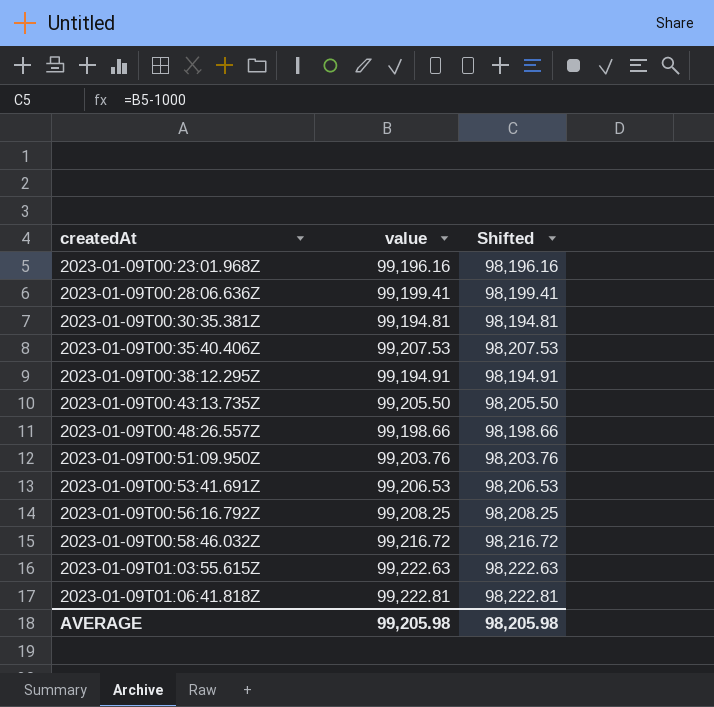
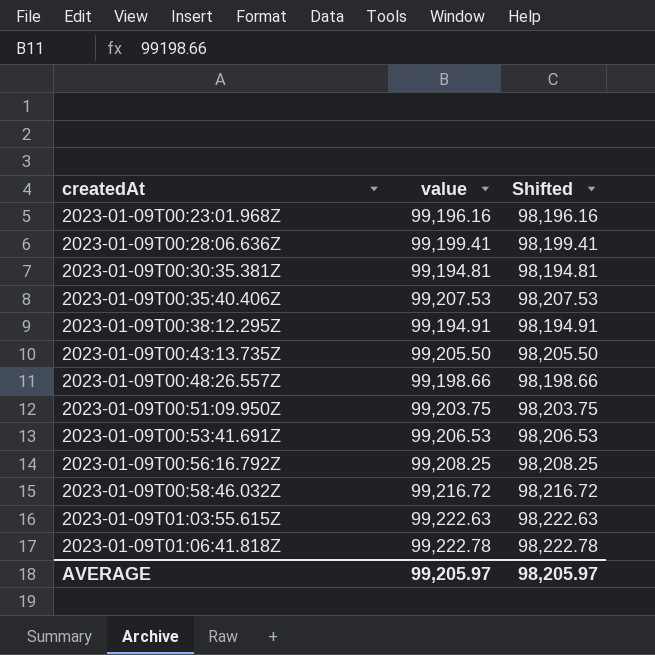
2023-01-09T00:51:09.950Z | value: 99,203.76 -> 99,203.75
2023-01-09T00:51:09.950Z | Shifted: 98,203.76 -> 98,203.75
2023-01-09T01:06:41.818Z | value: 99,222.81 -> 99,222.78
2023-01-09T01:06:41.818Z | Shifted: 98,222.81 -> 98,222.78
AVERAGE | value: 99,205.98 -> 99,205.97
AVERAGE | Shifted: 98,205.98 -> 98,205.97

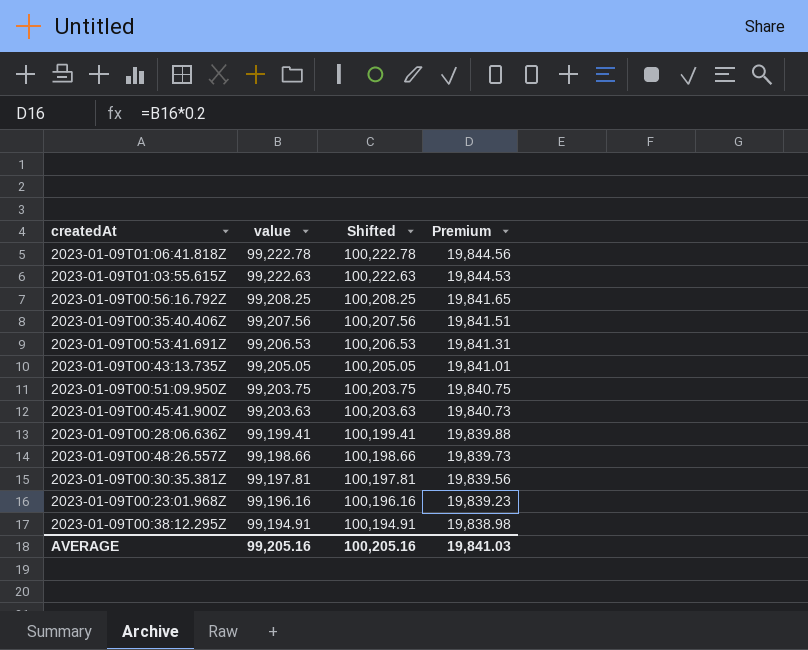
row order: createdAt ascending -> value descending
column Shifted | formula: [value] - 1000 -> [value] + 1000
column Premium | formula: none -> [value] * 0.2
row 2023-01-09T00:58:46.032Z: 99,216.72 | 98,216.72 -> none
2023-01-09T00:35:40.406Z | value: 99,207.53 -> 99,207.56
2023-01-09T00:43:13.735Z | value: 99,205.50 -> 99,205.05
row 2023-01-09T00:45:41.900Z: none -> 99,203.63 | 100,203.63 | 19,840.73
2023-01-09T00:30:35.381Z | value: 99,194.81 -> 99,197.81
AVERAGE | value: 99,205.97 -> 99,205.16
AVERAGE | Shifted: 98,205.97 -> 100,205.16

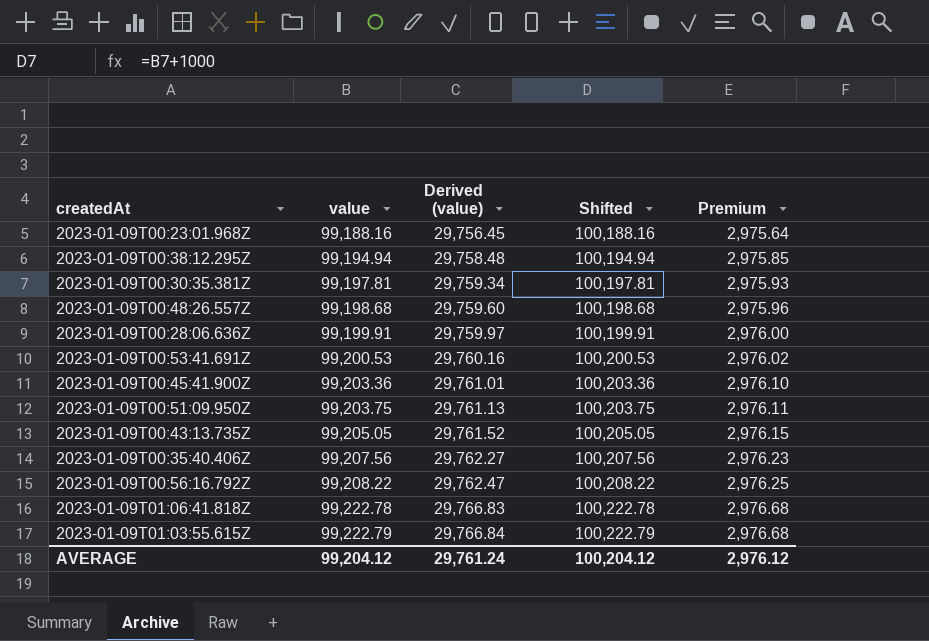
row order: value descending -> value ascending
column Derived (value) | formula: none -> [value] * 0.3
column Premium | formula: [value] * 0.2 -> [value] * 0.03
2023-01-09T00:23:01.968Z | value: 99,196.16 -> 99,188.16
2023-01-09T00:23:01.968Z | Shifted: 100,196.16 -> 100,188.16
2023-01-09T00:38:12.295Z | value: 99,194.91 -> 99,194.94
2023-01-09T00:38:12.295Z | Shifted: 100,194.91 -> 100,194.94
2023-01-09T00:48:26.557Z | value: 99,198.66 -> 99,198.68
2023-01-09T00:48:26.557Z | Shifted: 100,198.66 -> 100,198.68
2023-01-09T00:28:06.636Z | value: 99,199.41 -> 99,199.91
2023-01-09T00:28:06.636Z | Shifted: 100,199.41 -> 100,199.91
2023-01-09T00:53:41.691Z | value: 99,206.53 -> 99,200.53
2023-01-09T00:53:41.691Z | Shifted: 100,206.53 -> 100,200.53
2023-01-09T00:45:41.900Z | value: 99,203.63 -> 99,203.36
2023-01-09T00:45:41.900Z | Shifted: 100,203.63 -> 100,203.36
2023-01-09T00:56:16.792Z | value: 99,208.25 -> 99,208.22
2023-01-09T00:56:16.792Z | Shifted: 100,208.25 -> 100,208.22
2023-01-09T01:03:55.615Z | value: 99,222.63 -> 99,222.79
2023-01-09T01:03:55.615Z | Shifted: 100,222.63 -> 100,222.79
AVERAGE | value: 99,205.16 -> 99,204.12
AVERAGE | Shifted: 100,205.16 -> 100,204.12
AVERAGE | Premium: 19,841.03 -> 2,976.12

